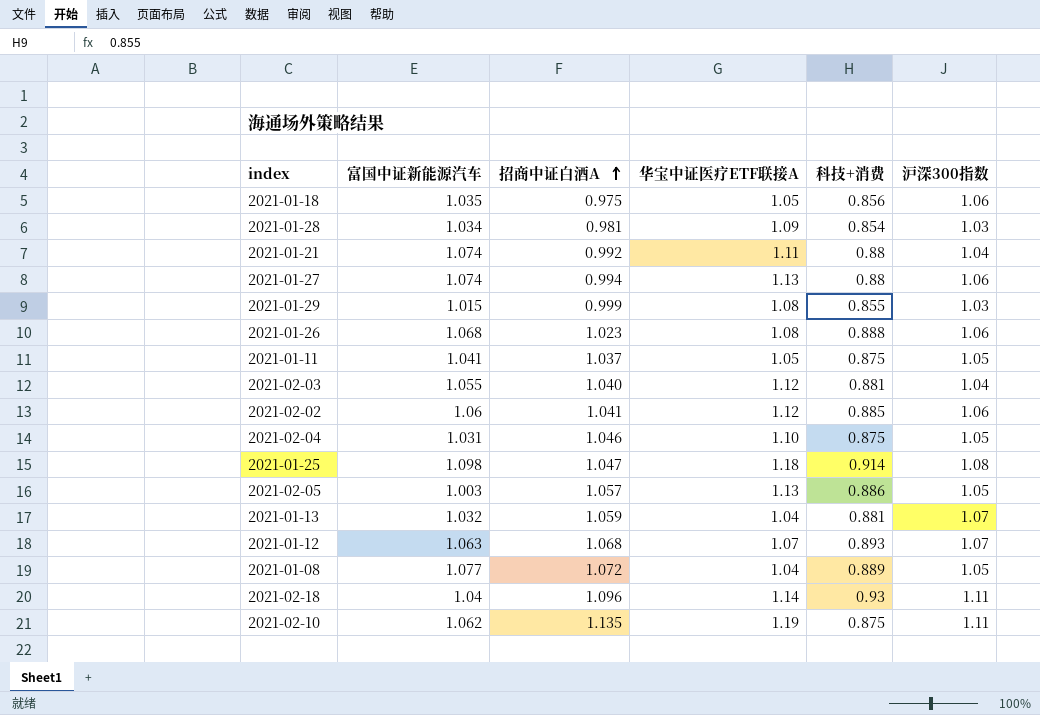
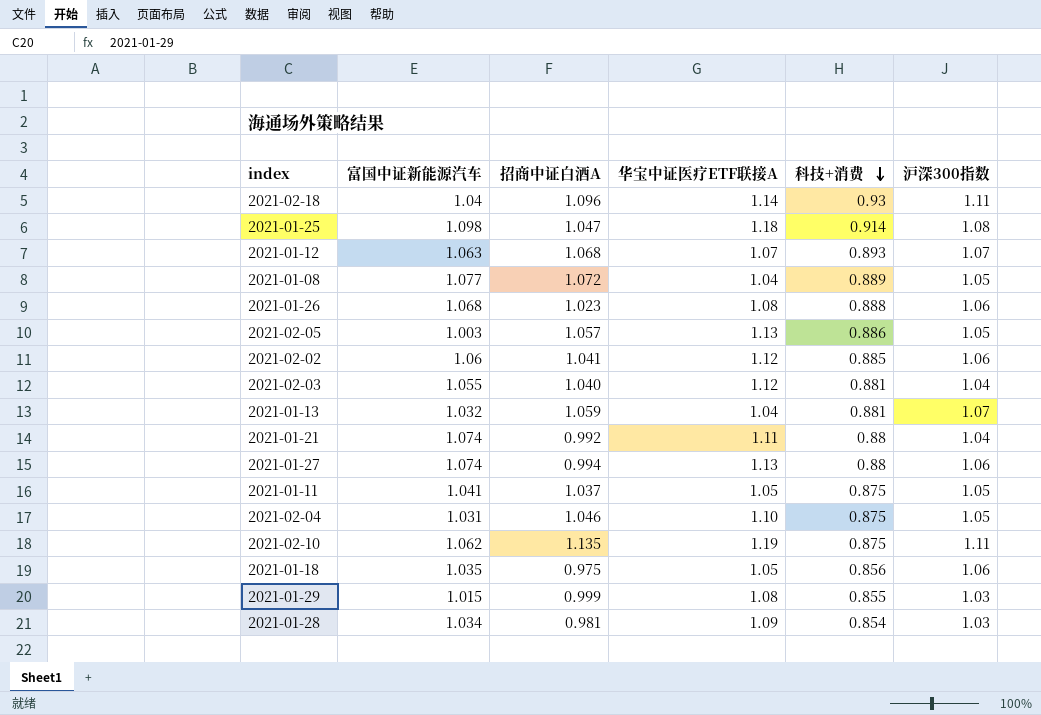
row order: 招商中证白酒A ascending -> 科技+消费 descending

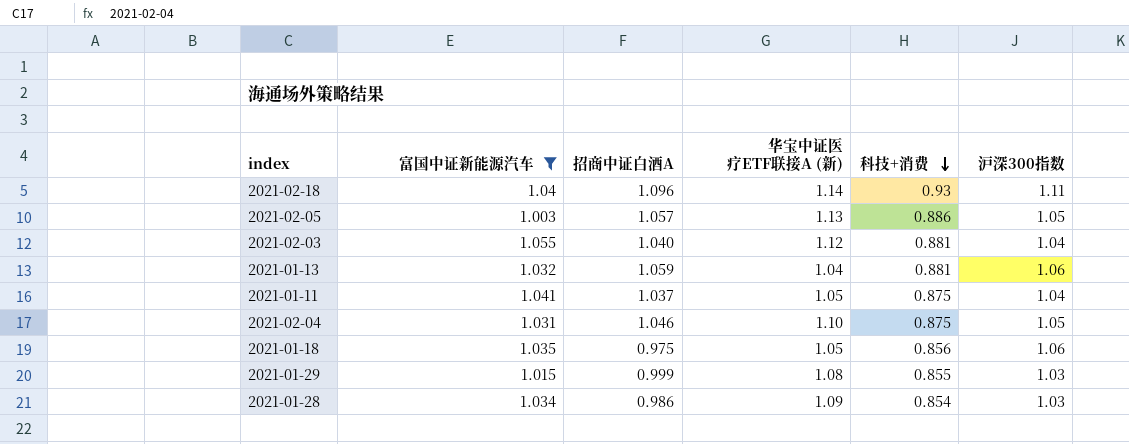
filter: none -> 富国中证新能源汽车 <= 1.055
column name: 华宝中证医疗ETF联接A -> 华宝中证医疗ETF联接A (新)
2021-01-13 | 沪深300指数: 1.07 -> 1.06
2021-01-11 | 沪深300指数: 1.05 -> 1.04
2021-01-28 | 招商中证白酒A: 0.981 -> 0.986

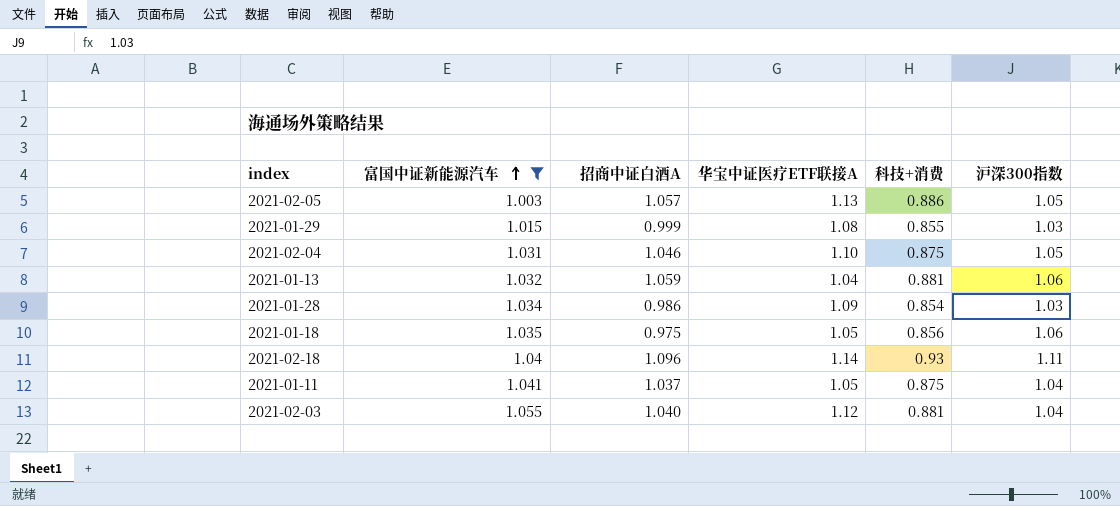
row order: 科技+消费 descending -> 富国中证新能源汽车 ascending
column name: 华宝中证医疗ETF联接A (新) -> 华宝中证医疗ETF联接A

